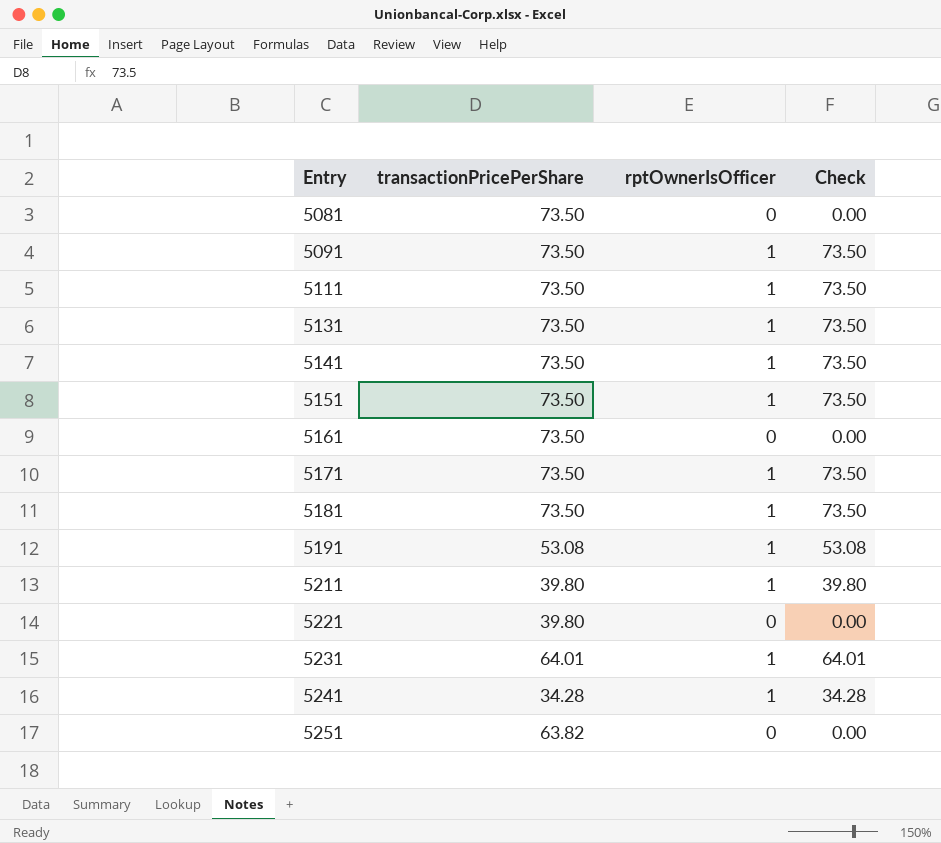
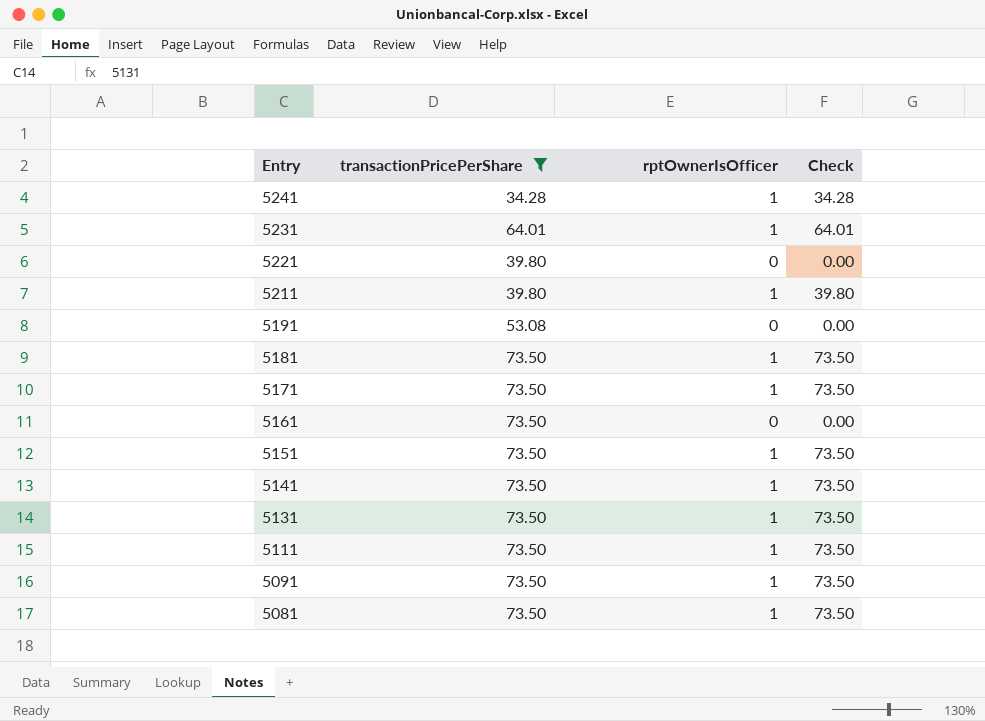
filter: none -> transactionPricePerShare != 63.82
row order: Entry ascending -> Entry descending
5191 | rptOwnerIsOfficer: 1 -> 0
5191 | Check: 53.08 -> 0.00
5081 | rptOwnerIsOfficer: 0 -> 1
5081 | Check: 0.00 -> 73.50

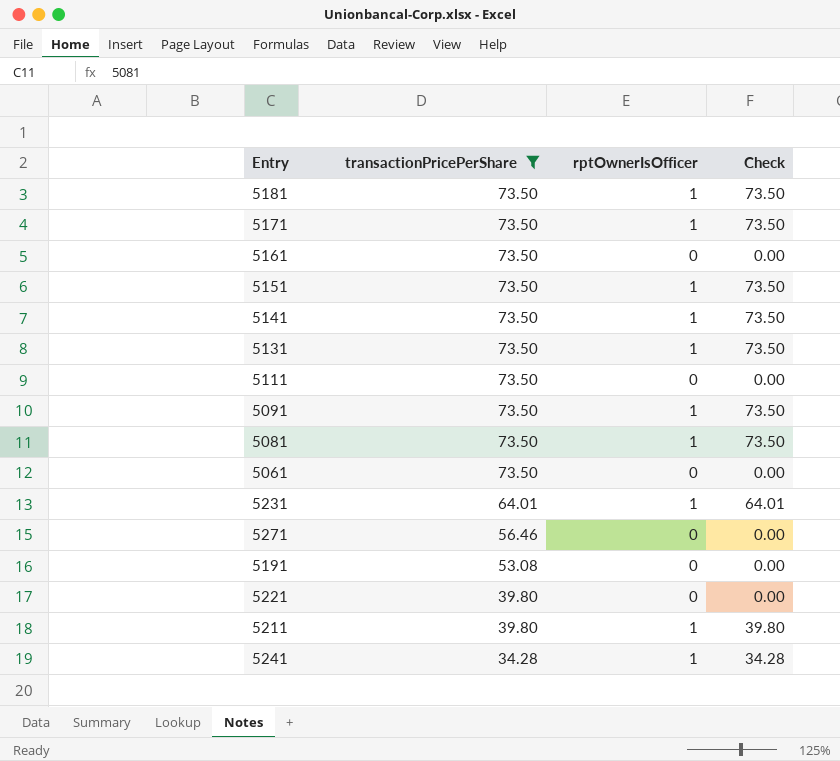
row order: Entry descending -> transactionPricePerShare descending
5111 | rptOwnerIsOfficer: 1 -> 0
5111 | Check: 73.50 -> 0.00
row 5061: none -> 73.50 | 0 | 0.00
row 5271: none -> 56.46 | 0 | 0.00

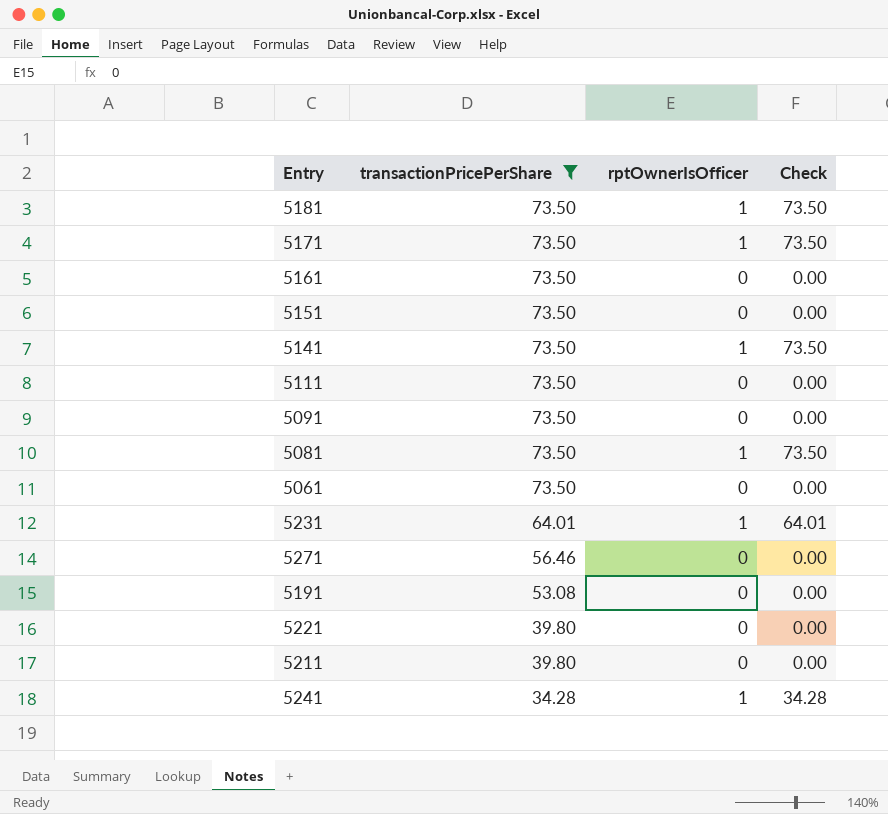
row 5131: 73.50 | 1 | 73.50 -> none
5151 | rptOwnerIsOfficer: 1 -> 0
5151 | Check: 73.50 -> 0.00
5091 | rptOwnerIsOfficer: 1 -> 0
5091 | Check: 73.50 -> 0.00
5211 | rptOwnerIsOfficer: 1 -> 0
5211 | Check: 39.80 -> 0.00

